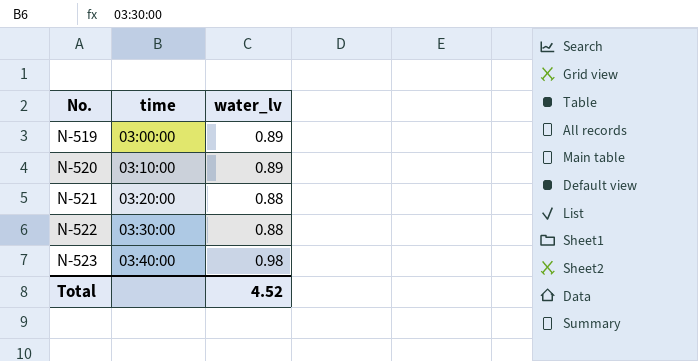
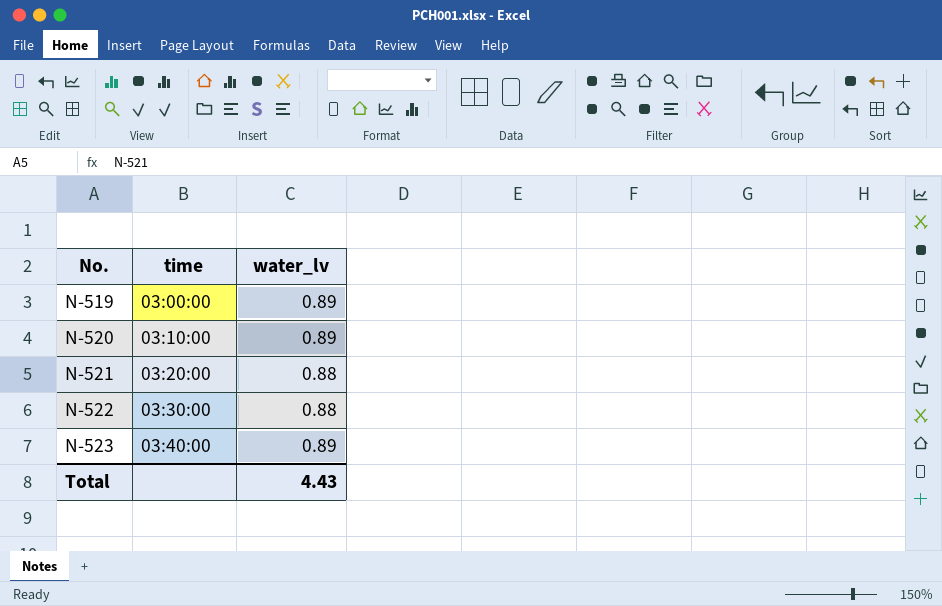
N-523 | water_lv: 0.98 -> 0.89
Total | water_lv: 4.52 -> 4.43

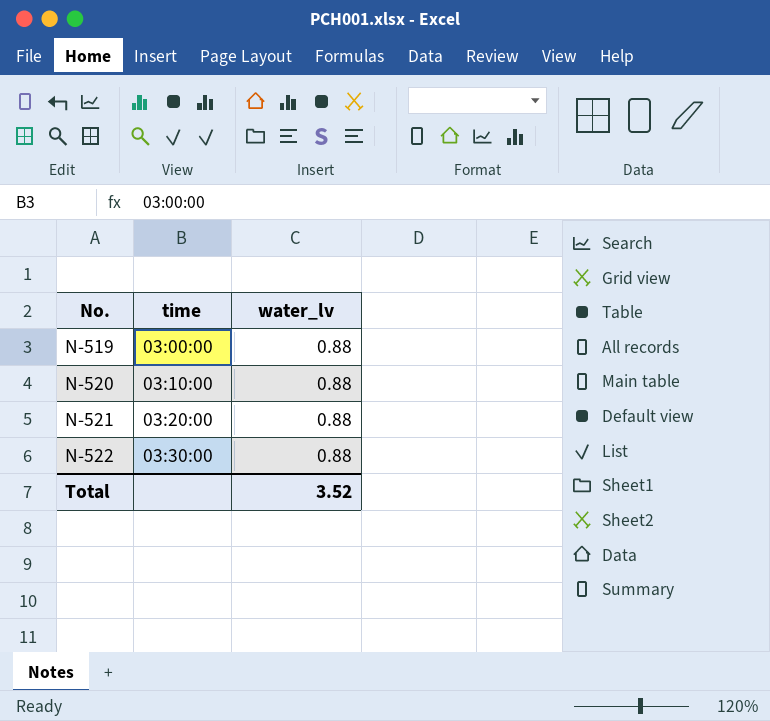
row N-523: 03:40:00 | 0.89 -> none
N-519 | water_lv: 0.89 -> 0.88
N-520 | water_lv: 0.89 -> 0.88
Total | water_lv: 4.43 -> 3.52

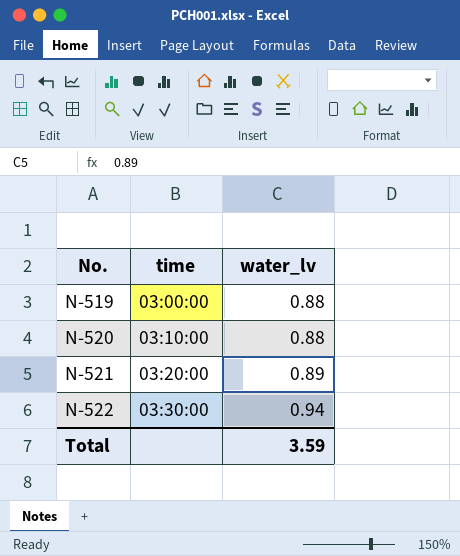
N-521 | water_lv: 0.88 -> 0.89
N-522 | water_lv: 0.88 -> 0.94
Total | water_lv: 3.52 -> 3.59

